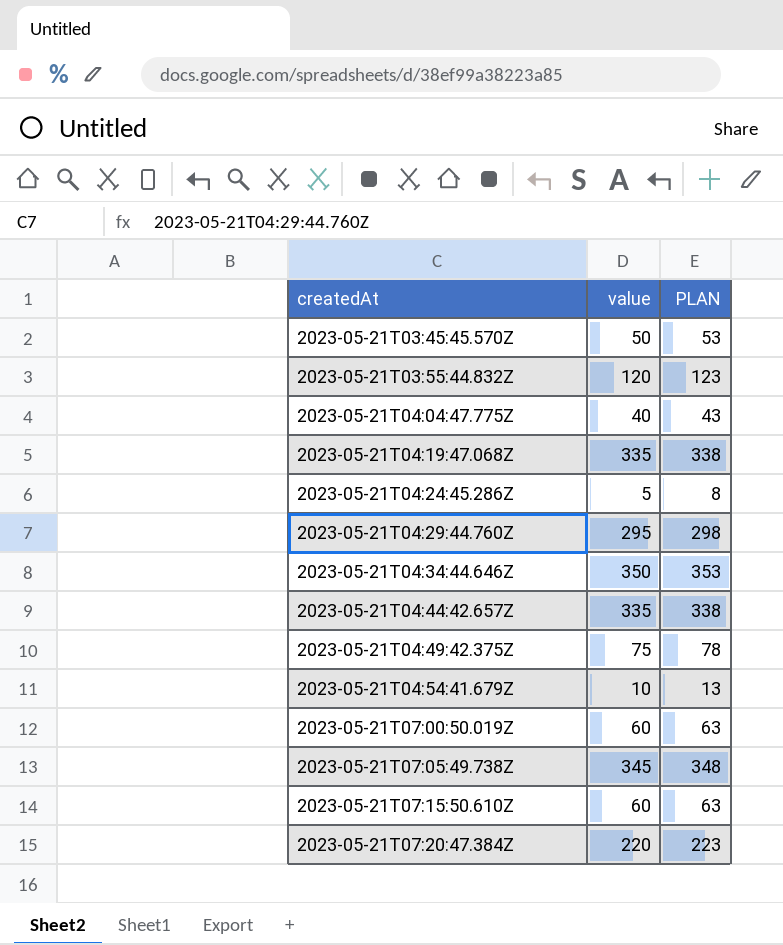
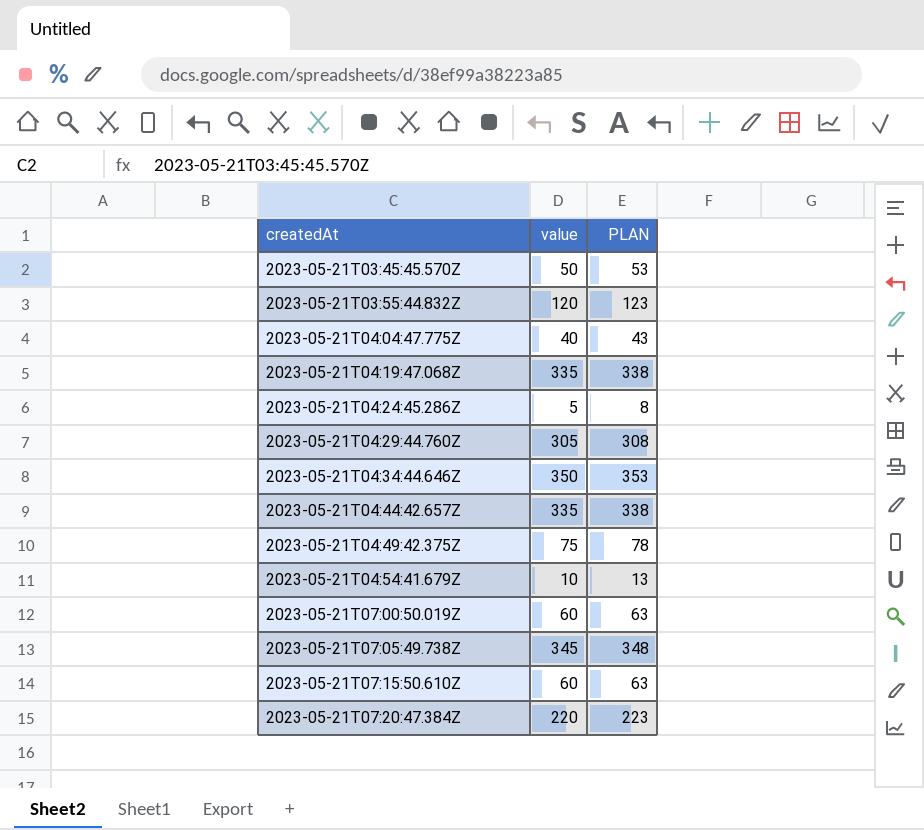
2023-05-21T04:29:44.760Z | value: 295 -> 305
2023-05-21T04:29:44.760Z | PLAN: 298 -> 308

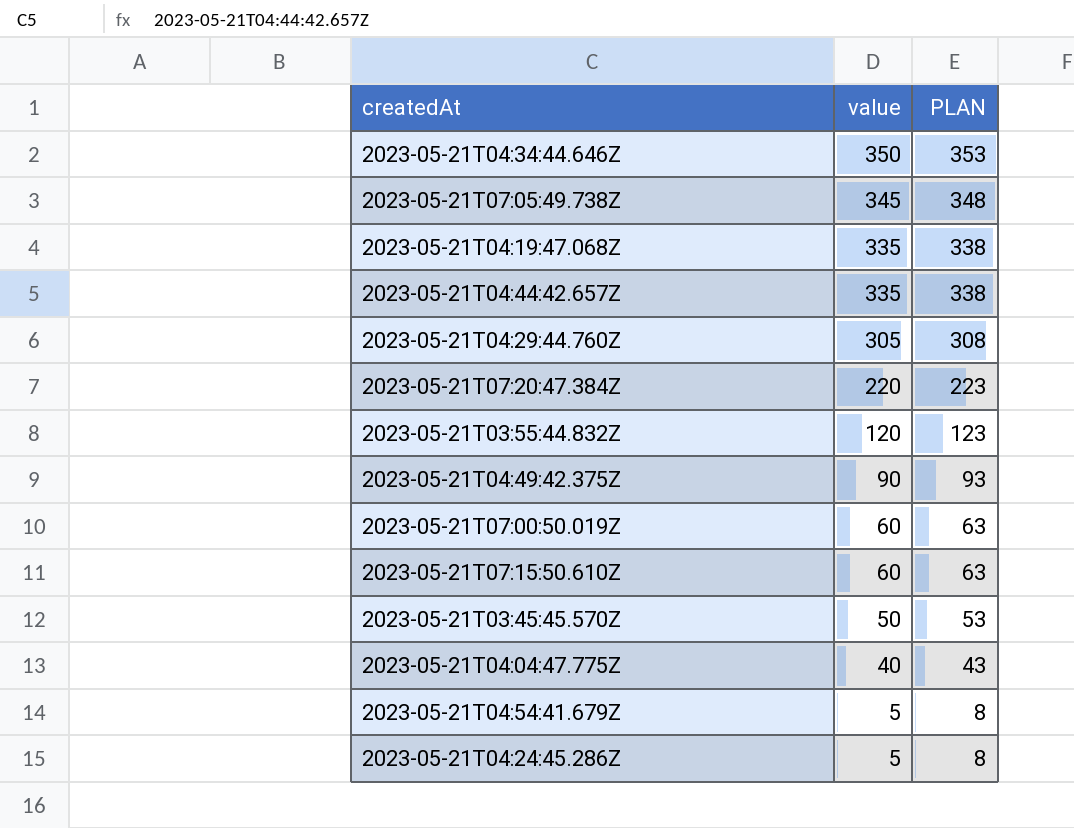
row order: createdAt ascending -> value descending
2023-05-21T04:49:42.375Z | value: 75 -> 90
2023-05-21T04:49:42.375Z | PLAN: 78 -> 93
2023-05-21T04:54:41.679Z | value: 10 -> 5
2023-05-21T04:54:41.679Z | PLAN: 13 -> 8

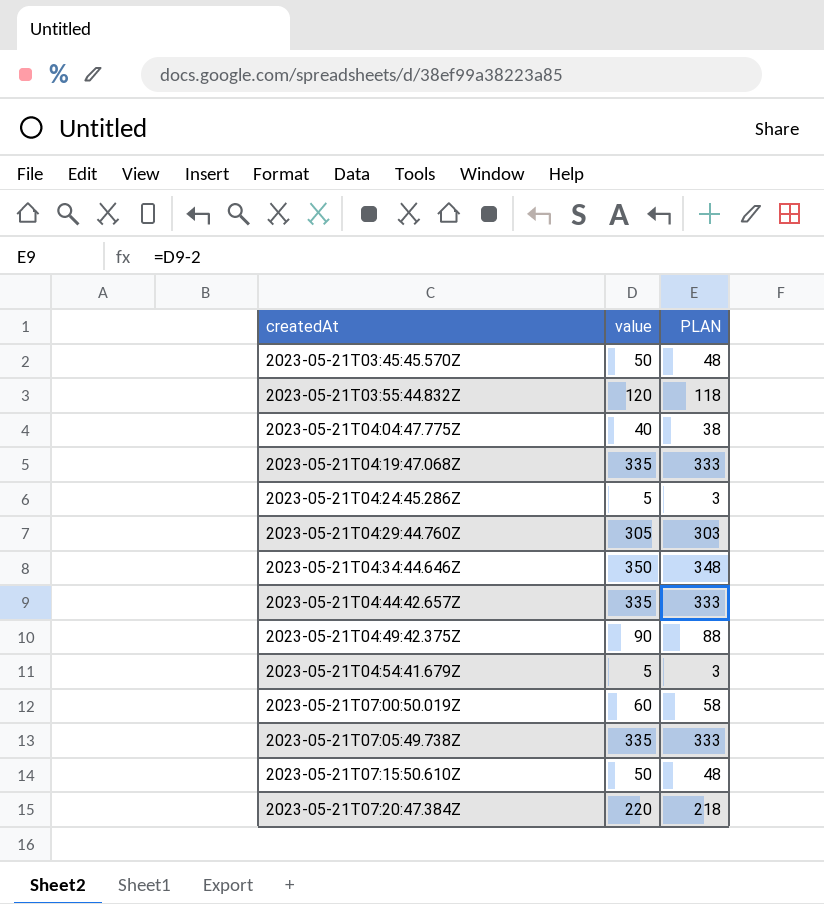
row order: value descending -> createdAt ascending
column PLAN | formula: [value] + 3 -> [value] - 2
2023-05-21T07:05:49.738Z | value: 345 -> 335
2023-05-21T07:15:50.610Z | value: 60 -> 50

